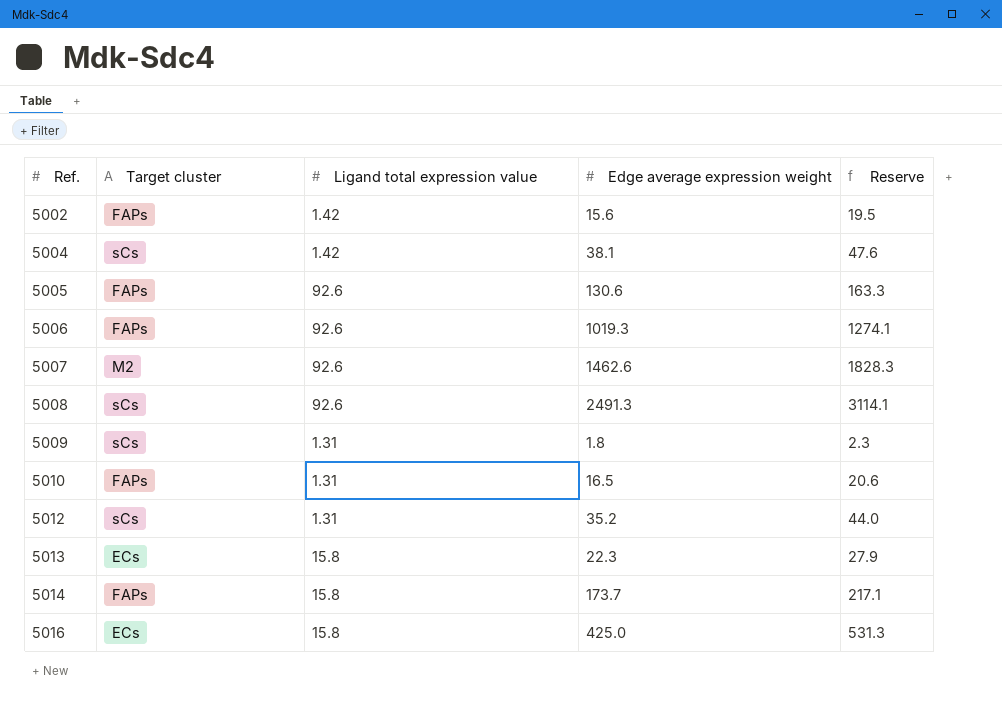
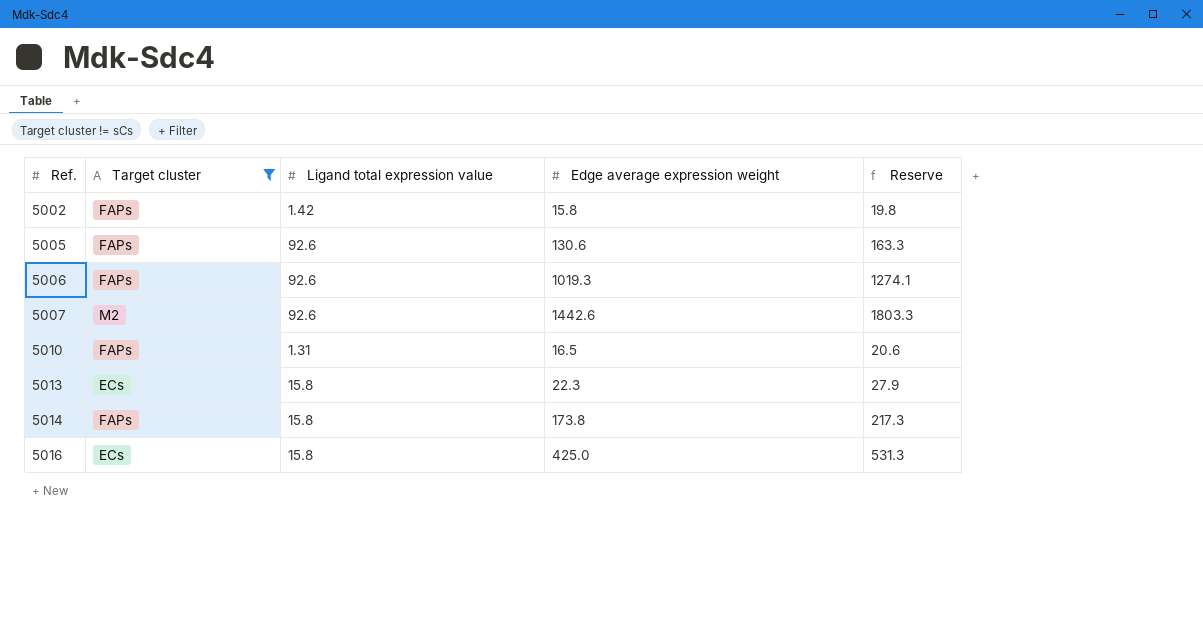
filter: none -> Target cluster != sCs
5002 | Edge average expression weight: 15.6 -> 15.8
5002 | Reserve: 19.5 -> 19.8
5007 | Edge average expression weight: 1462.6 -> 1442.6
5007 | Reserve: 1828.3 -> 1803.3
5014 | Edge average expression weight: 173.7 -> 173.8
5014 | Reserve: 217.1 -> 217.3

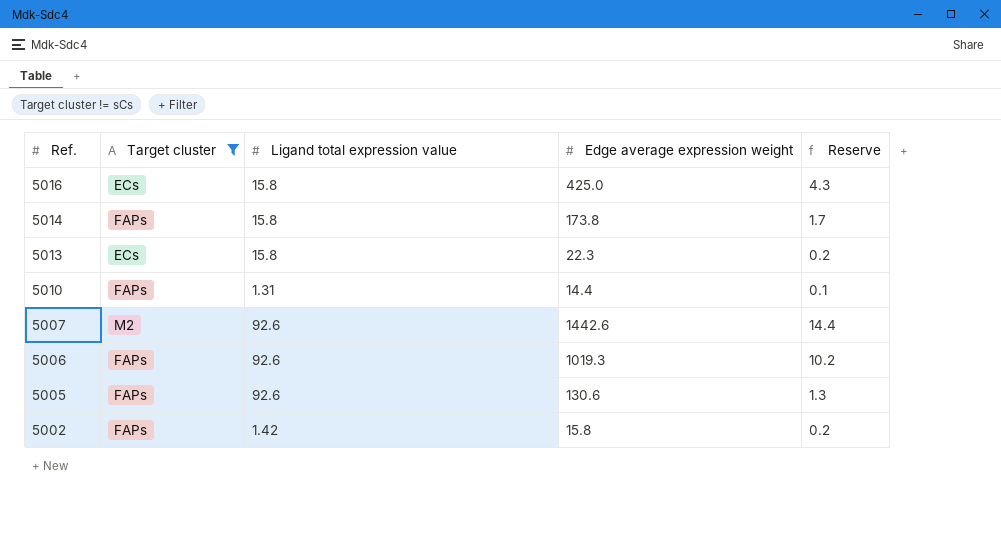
row order: Ref. ascending -> Ref. descending
column Reserve | formula: [Edge average expression weight] * 1.25 -> [Edge average expression weight] * 0.01
5010 | Edge average expression weight: 16.5 -> 14.4

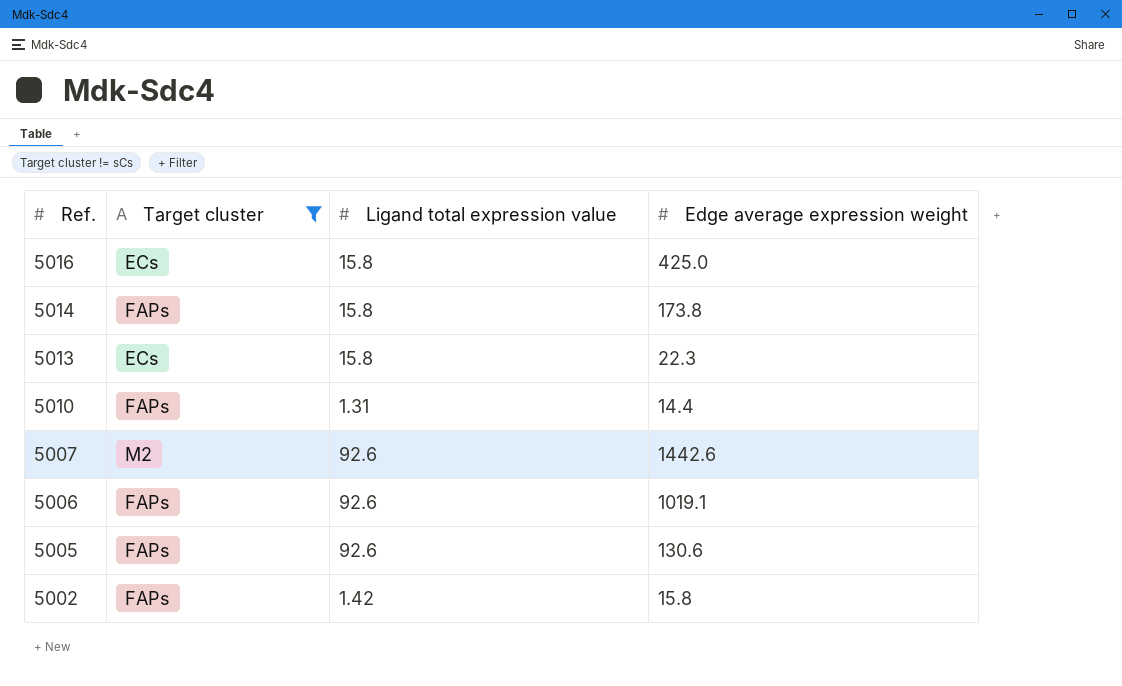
column Reserve | formula: [Edge average expression weight] * 0.01 -> none
5006 | Edge average expression weight: 1019.3 -> 1019.1

